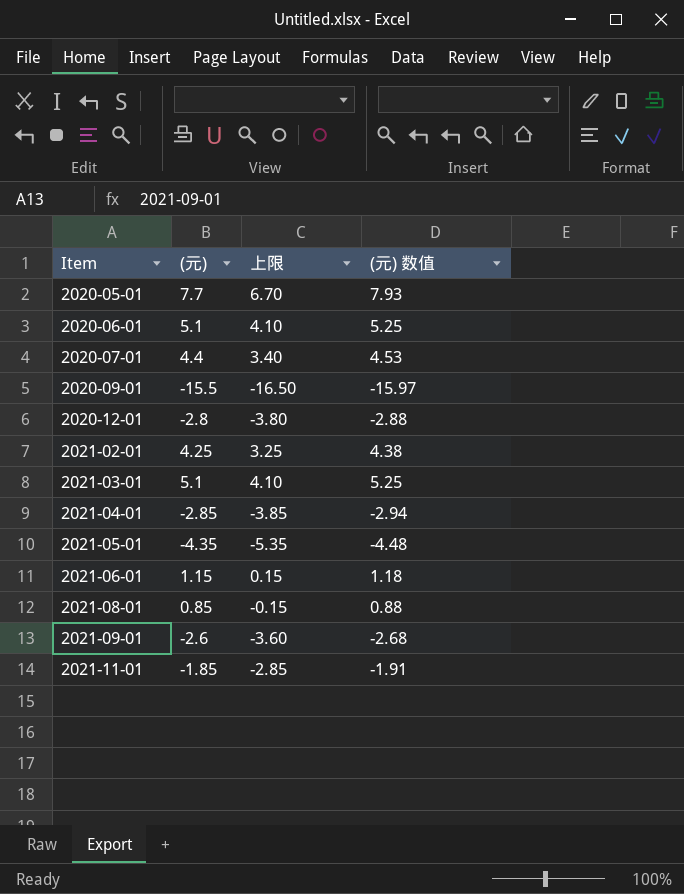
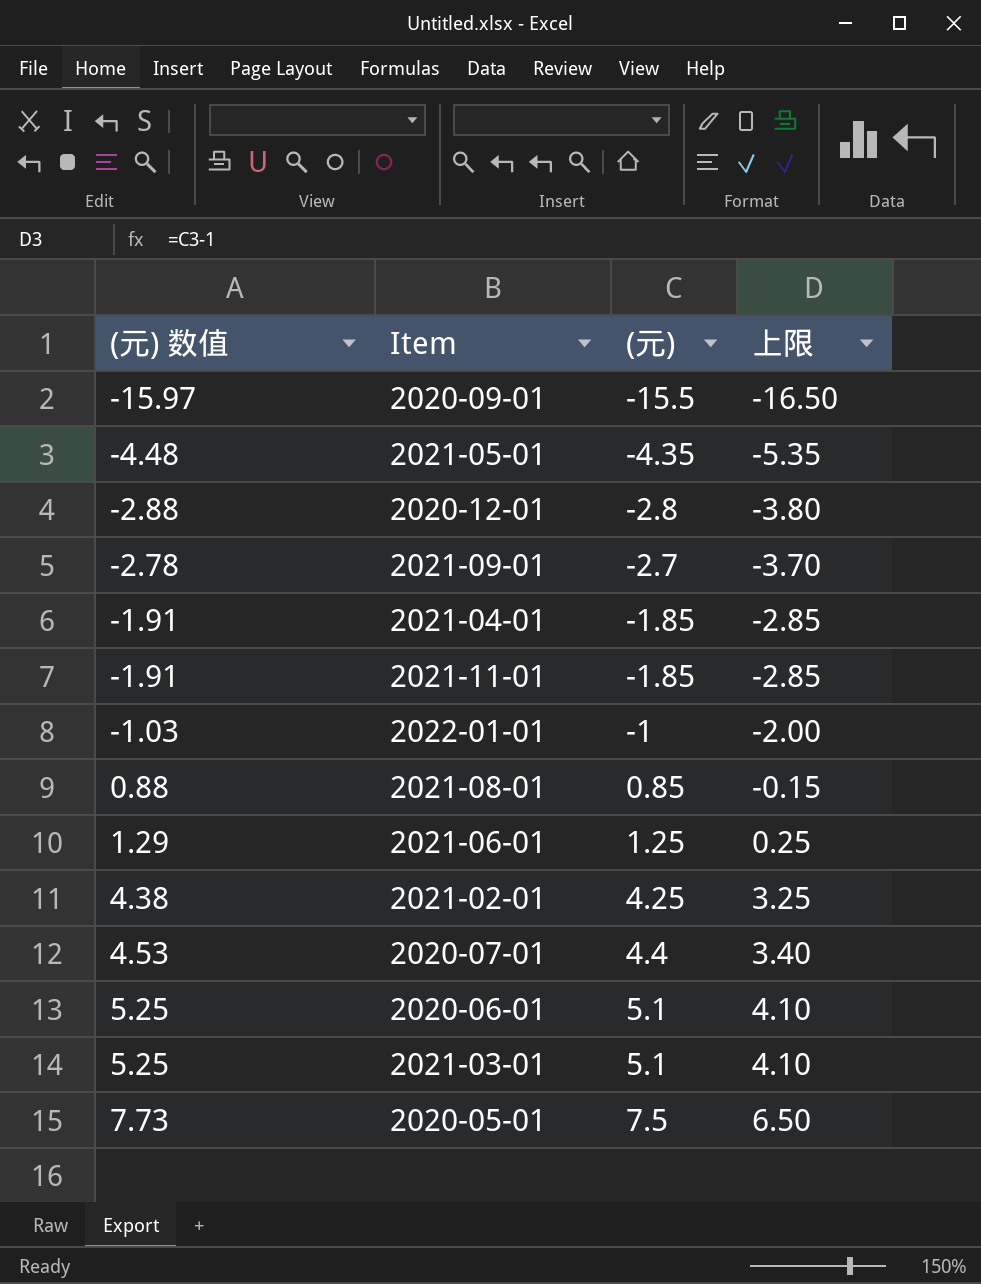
row order: Item ascending -> (元) 数值 ascending
column (元) 数值 | position: 4 -> 1
2021-09-01 | (元) 数值: -2.68 -> -2.78
2021-09-01 | (元): -2.6 -> -2.7
2021-09-01 | 上限: -3.60 -> -3.70
2021-04-01 | (元) 数值: -2.94 -> -1.91
2021-04-01 | (元): -2.85 -> -1.85
2021-04-01 | 上限: -3.85 -> -2.85
row 2022-01-01: none -> -1.03 | -1 | -2.00
2021-06-01 | (元) 数值: 1.18 -> 1.29
2021-06-01 | (元): 1.15 -> 1.25
2021-06-01 | 上限: 0.15 -> 0.25
2020-05-01 | (元) 数值: 7.93 -> 7.73
2020-05-01 | (元): 7.7 -> 7.5
2020-05-01 | 上限: 6.70 -> 6.50

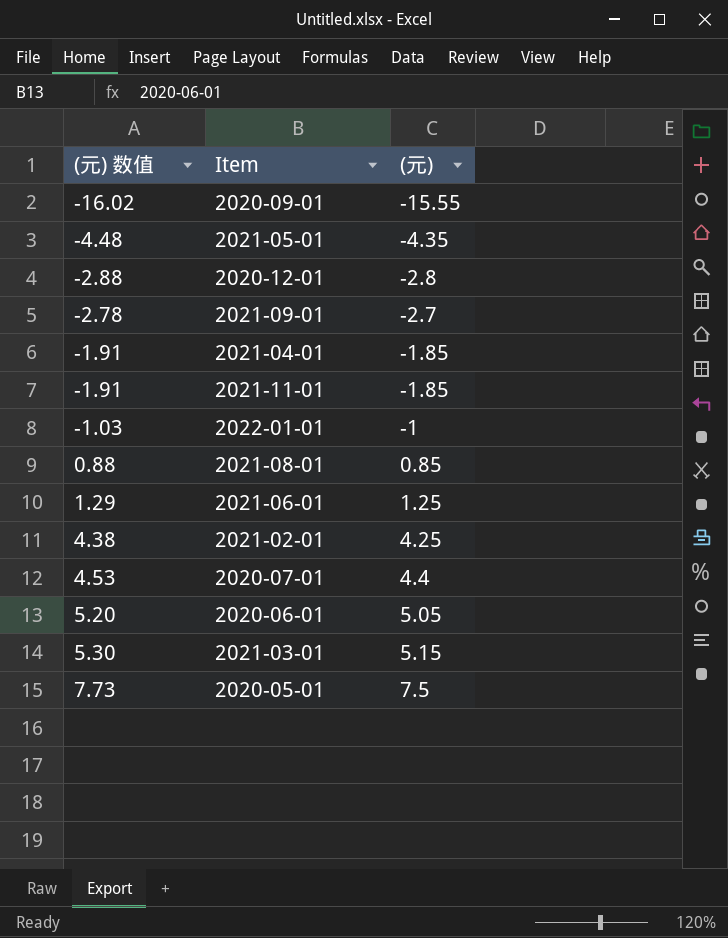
column 上限 | formula: [(元)] - 1 -> none
2020-09-01 | (元) 数值: -15.97 -> -16.02
2020-09-01 | (元): -15.5 -> -15.55
2020-06-01 | (元) 数值: 5.25 -> 5.20
2020-06-01 | (元): 5.1 -> 5.05
2021-03-01 | (元) 数值: 5.25 -> 5.30
2021-03-01 | (元): 5.1 -> 5.15

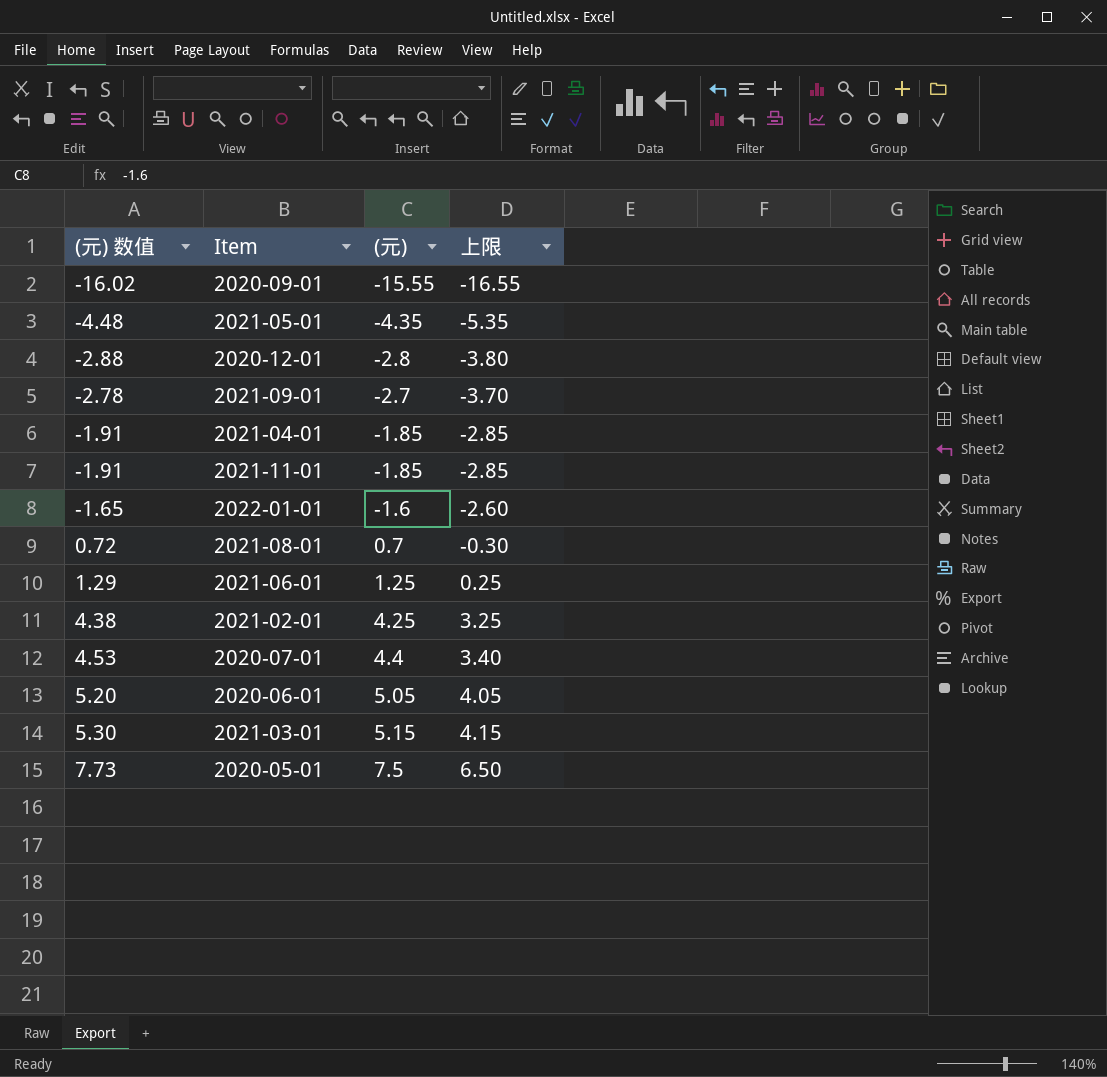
column 上限 | formula: none -> [(元)] - 1
2022-01-01 | (元) 数值: -1.03 -> -1.65
2022-01-01 | (元): -1 -> -1.6
2021-08-01 | (元) 数值: 0.88 -> 0.72
2021-08-01 | (元): 0.85 -> 0.7

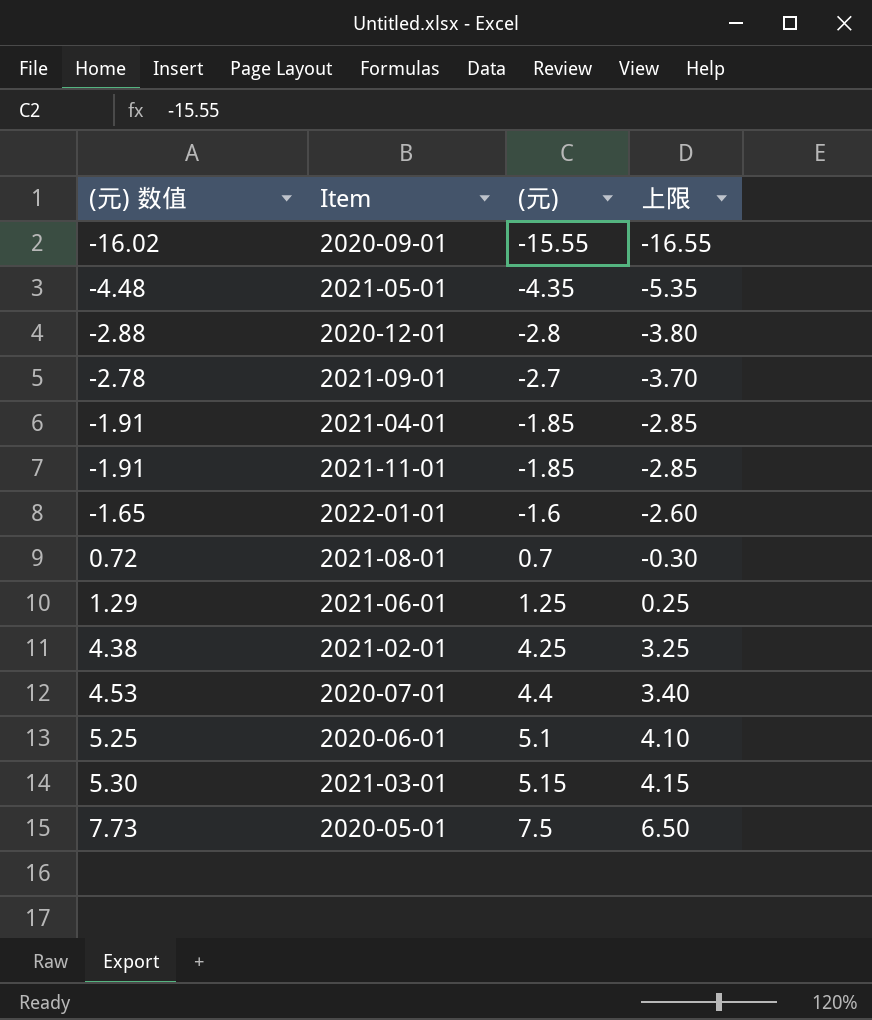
2020-06-01 | (元) 数值: 5.20 -> 5.25
2020-06-01 | (元): 5.05 -> 5.1
2020-06-01 | 上限: 4.05 -> 4.10

